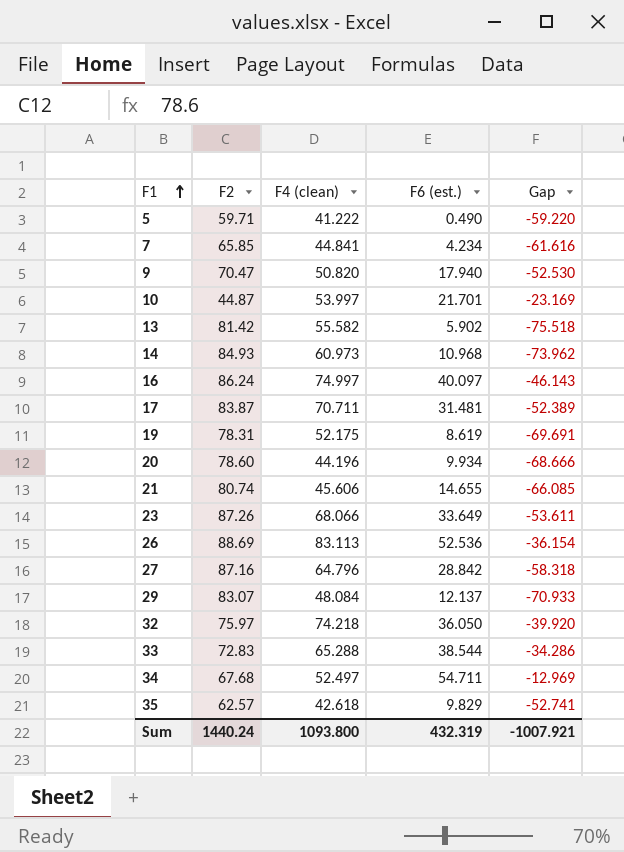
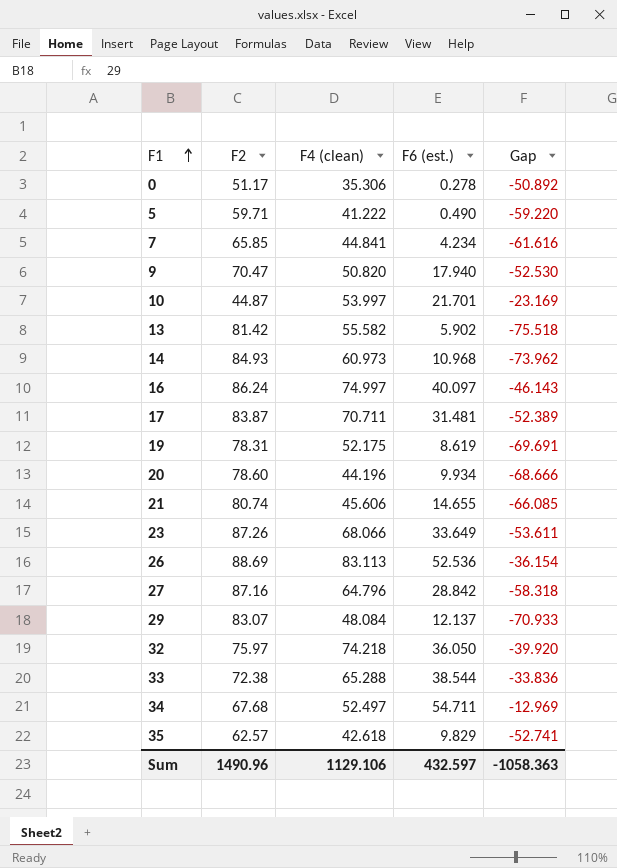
row 0: none -> 51.17 | 35.306 | 0.278 | -50.892
33 | F2: 72.83 -> 72.38
33 | Gap: -34.286 -> -33.836
Sum | F2: 1440.24 -> 1490.96
Sum | F4 (clean): 1093.800 -> 1129.106
Sum | F6 (est.): 432.319 -> 432.597
Sum | Gap: -1007.921 -> -1058.363

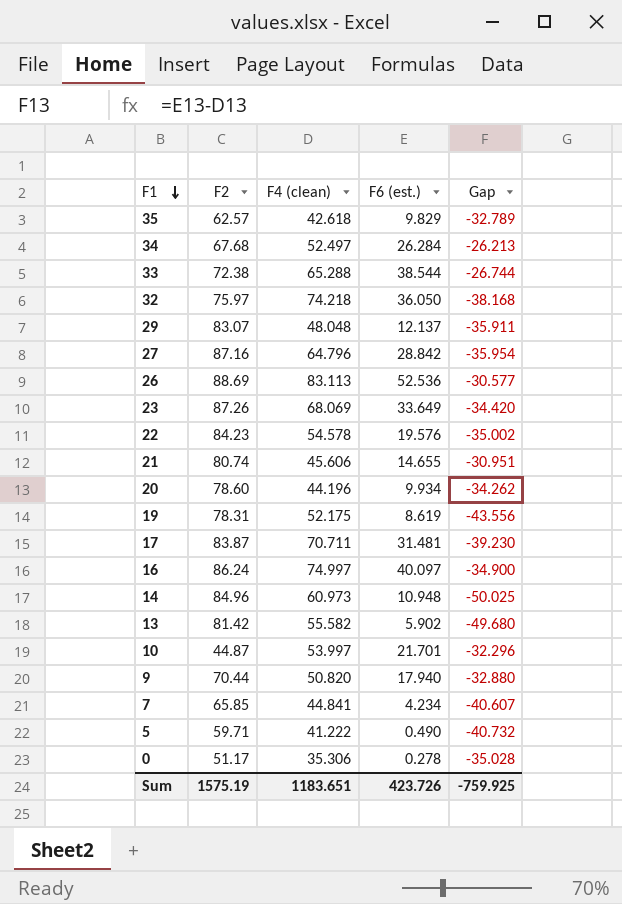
row order: F1 ascending -> F1 descending
column Gap | formula: [F6 (est.)] - [F2] -> [F6 (est.)] - [F4 (clean)]
34 | F6 (est.): 54.711 -> 26.284
29 | F4 (clean): 48.084 -> 48.048
23 | F4 (clean): 68.066 -> 68.069
row 22: none -> 84.23 | 54.578 | 19.576 | -35.002
14 | F2: 84.93 -> 84.96
14 | F6 (est.): 10.968 -> 10.948
9 | F2: 70.47 -> 70.44
Sum | F2: 1490.96 -> 1575.19
Sum | F4 (clean): 1129.106 -> 1183.651
Sum | F6 (est.): 432.597 -> 423.726
Sum | Gap: -1058.363 -> -759.925

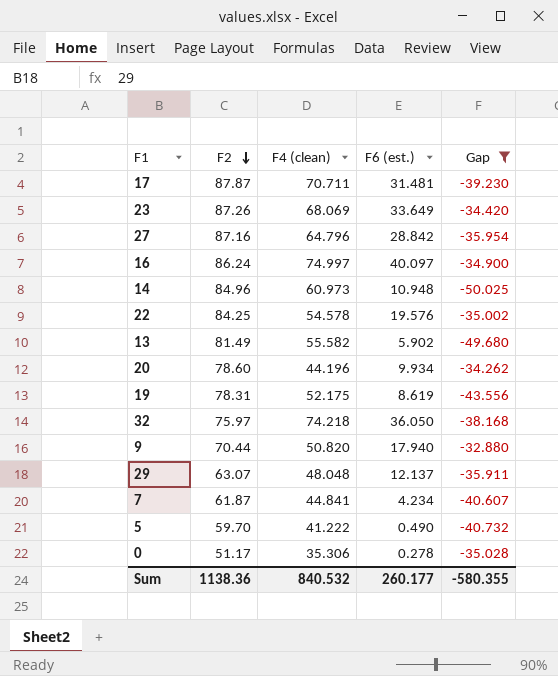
filter: none -> Gap <= -32.880
row order: F1 descending -> F2 descending
17 | F2: 83.87 -> 87.87
22 | F2: 84.23 -> 84.25
13 | F2: 81.42 -> 81.49
29 | F2: 83.07 -> 63.07
7 | F2: 65.85 -> 61.87
5 | F2: 59.71 -> 59.70
Sum | F2: 1575.19 -> 1138.36
Sum | F4 (clean): 1183.651 -> 840.532
Sum | F6 (est.): 423.726 -> 260.177
Sum | Gap: -759.925 -> -580.355

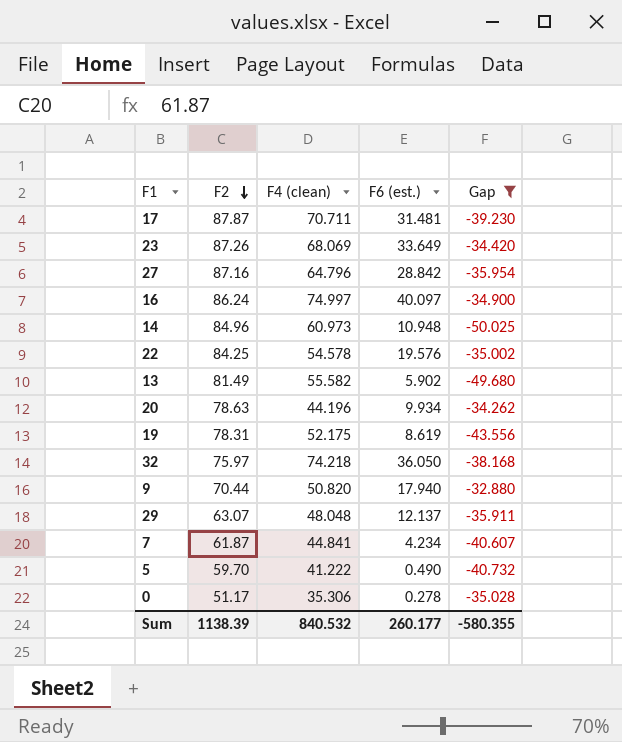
20 | F2: 78.60 -> 78.63
Sum | F2: 1138.36 -> 1138.39

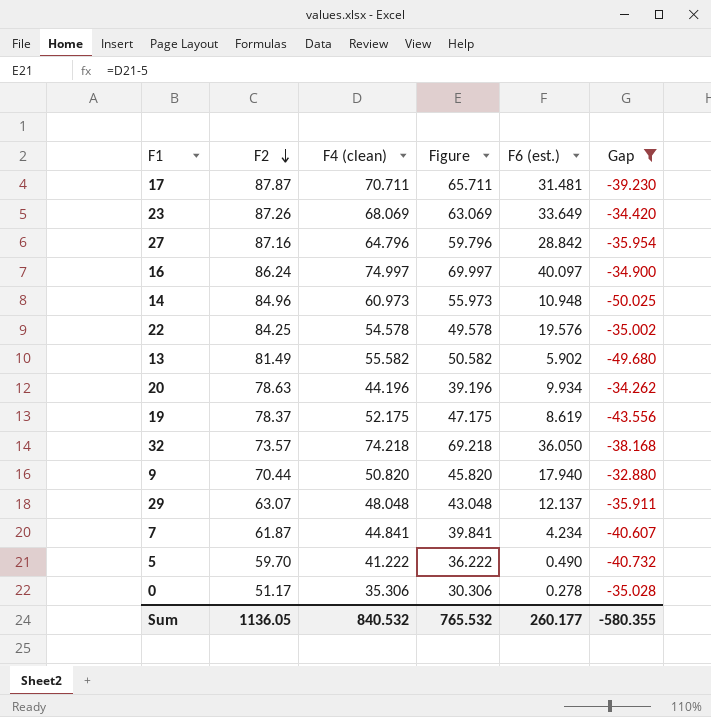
column Figure | formula: none -> [F4 (clean)] - 5
19 | F2: 78.31 -> 78.37
32 | F2: 75.97 -> 73.57
Sum | F2: 1138.39 -> 1136.05

